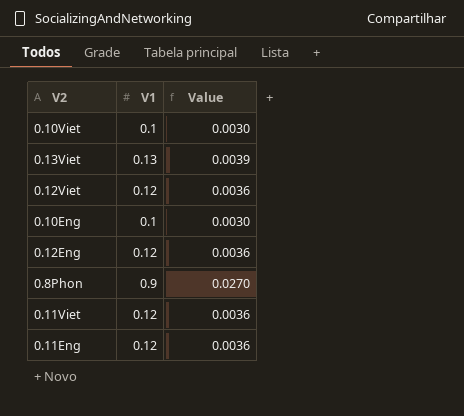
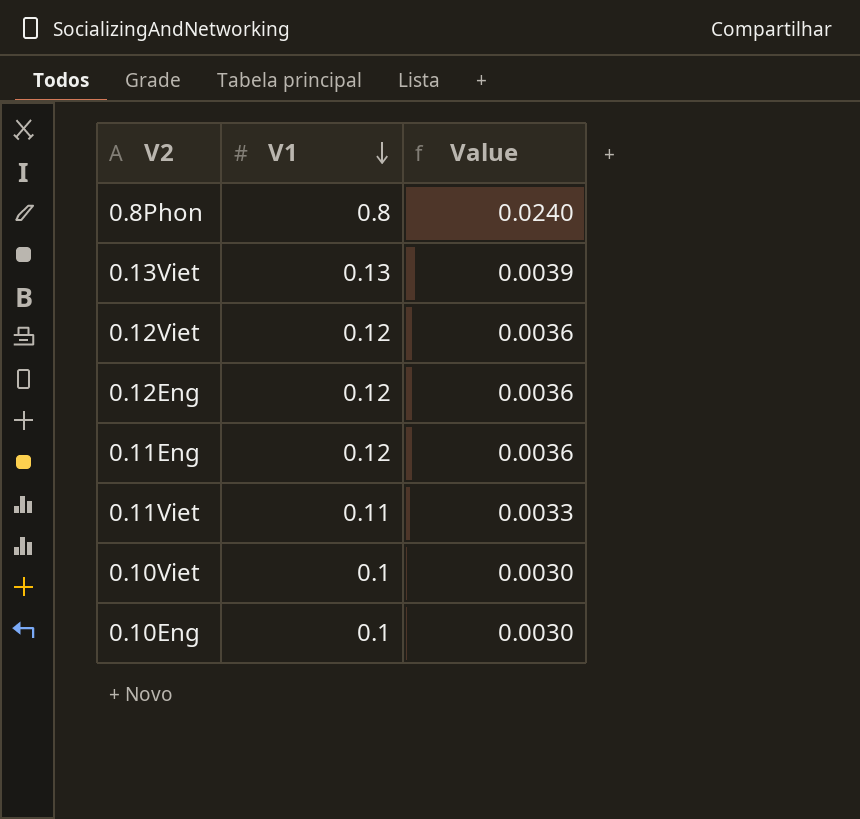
row order: none -> V1 descending
0.8Phon | V1: 0.9 -> 0.8
0.8Phon | Value: 0.0270 -> 0.0240
0.11Viet | V1: 0.12 -> 0.11
0.11Viet | Value: 0.0036 -> 0.0033

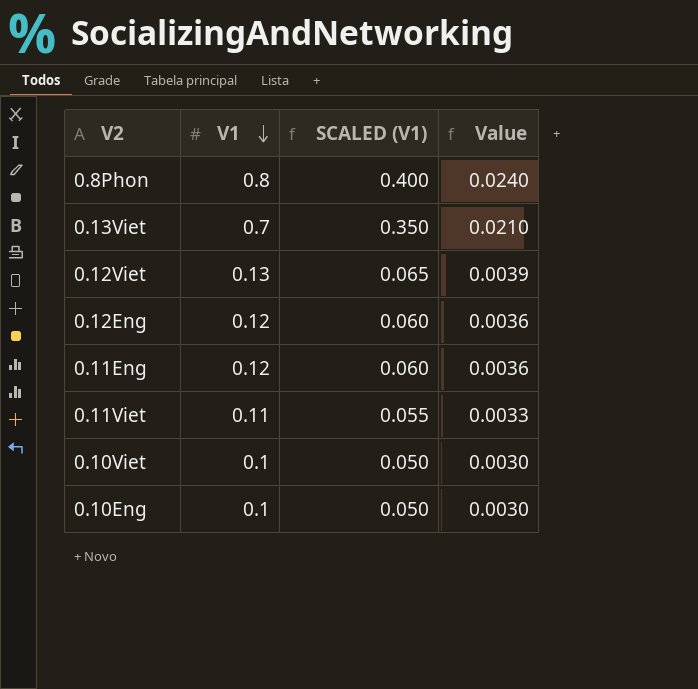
column SCALED (V1) | formula: none -> [V1] * 0.5
0.13Viet | V1: 0.13 -> 0.7
0.13Viet | Value: 0.0039 -> 0.0210
0.12Viet | V1: 0.12 -> 0.13
0.12Viet | Value: 0.0036 -> 0.0039

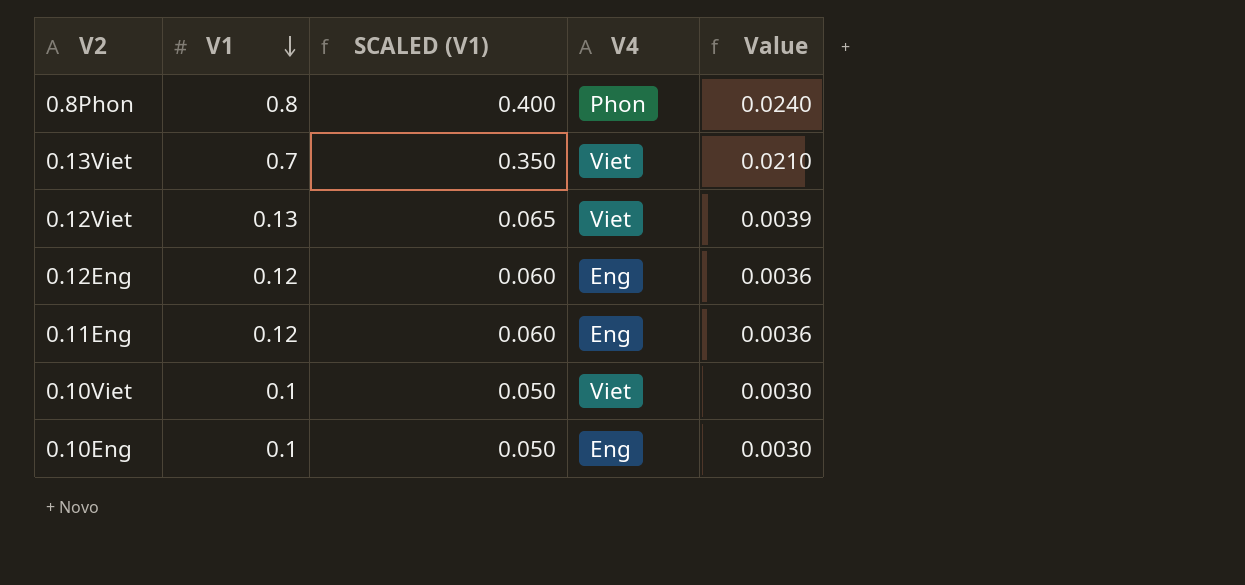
column V4 | position: none -> 4
row 0.11Viet: 0.11 | 0.055 | 0.0033 -> none

